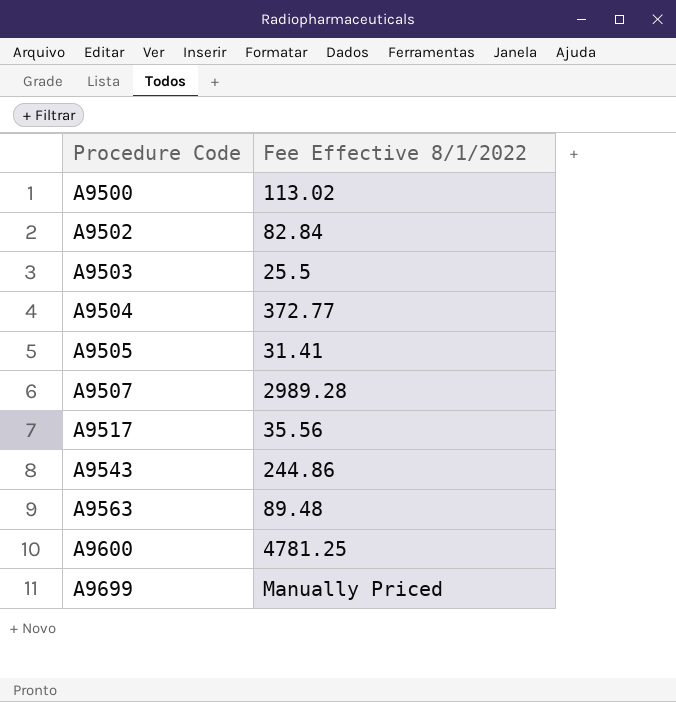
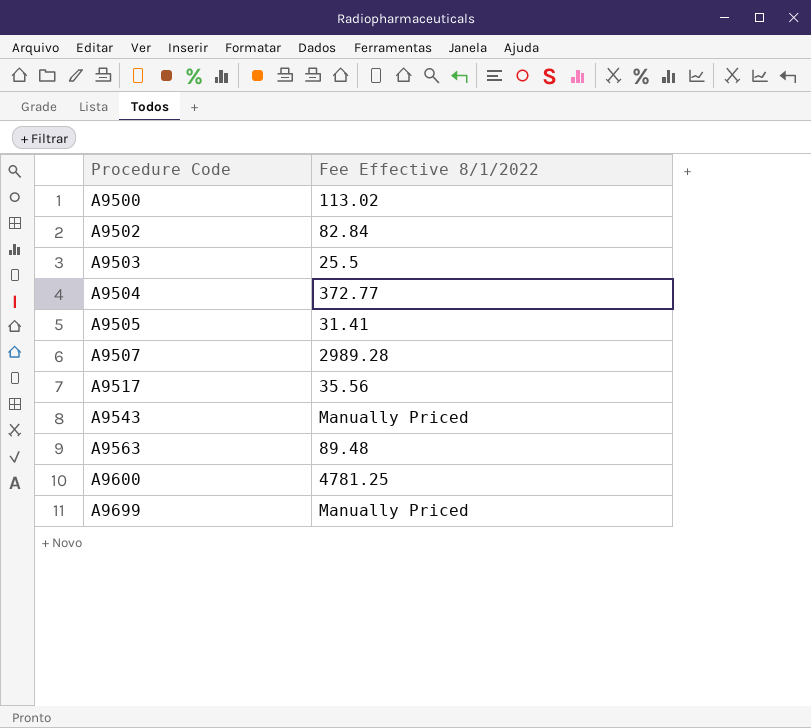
A9543 | Fee Effective 8/1/2022: 244.86 -> Manually Priced

